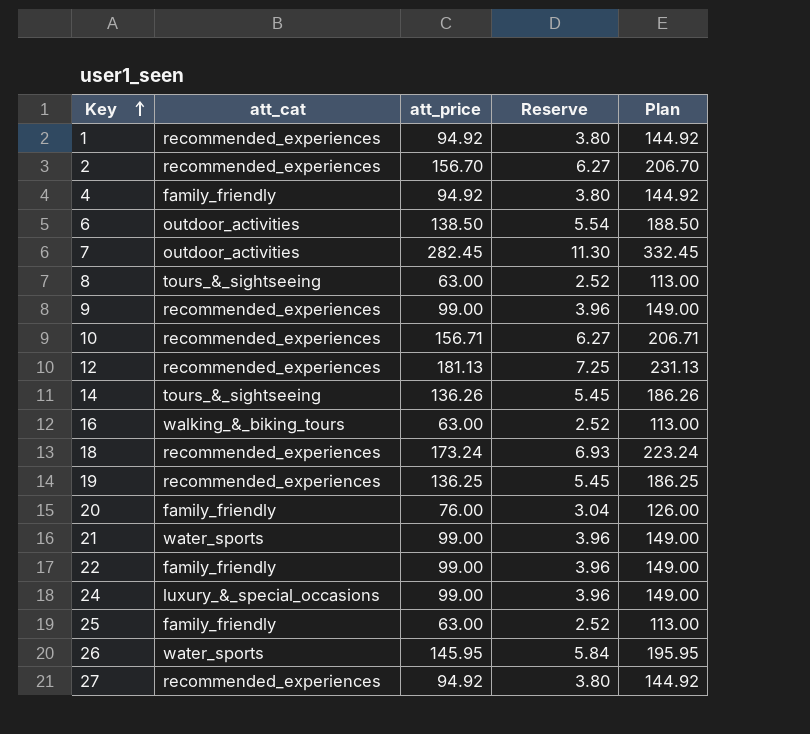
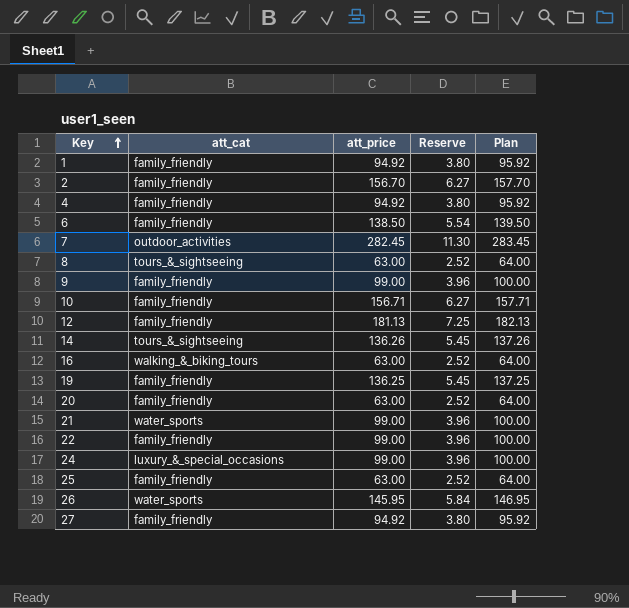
column Plan | formula: [att_price] + 50 -> [att_price] + 1
row 18: recommended_experiences | 173.24 | 6.93 | 223.24 -> none
1 | att_cat: recommended_experiences -> family_friendly
2 | att_cat: recommended_experiences -> family_friendly
6 | att_cat: outdoor_activities -> family_friendly
9 | att_cat: recommended_experiences -> family_friendly
10 | att_cat: recommended_experiences -> family_friendly
12 | att_cat: recommended_experiences -> family_friendly
19 | att_cat: recommended_experiences -> family_friendly
20 | att_price: 76.00 -> 63.00
20 | Reserve: 3.04 -> 2.52
27 | att_cat: recommended_experiences -> family_friendly

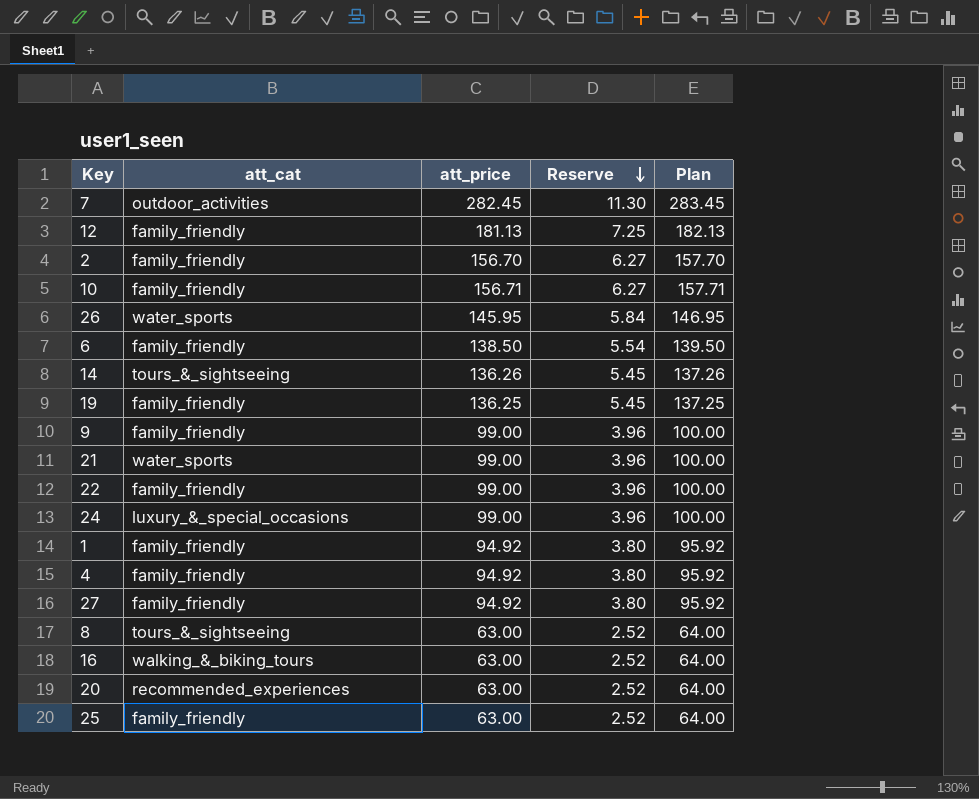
row order: Key ascending -> Reserve descending
20 | att_cat: family_friendly -> recommended_experiences

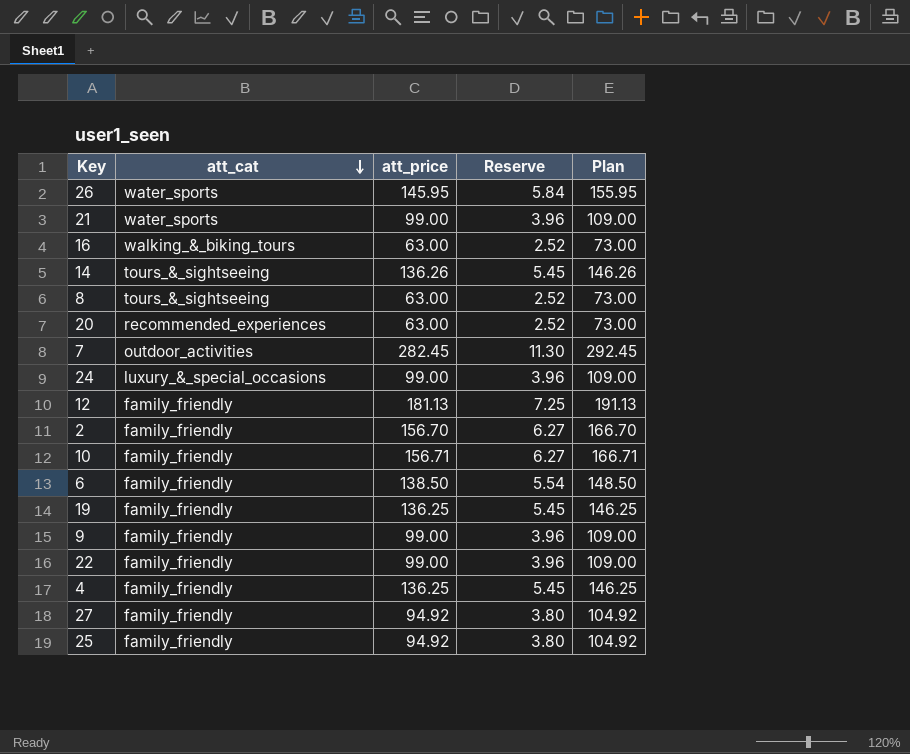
row order: Reserve descending -> att_cat descending
column Plan | formula: [att_price] + 1 -> [att_price] + 10
row 1: family_friendly | 94.92 | 3.80 | 95.92 -> none
4 | att_price: 94.92 -> 136.25
4 | Reserve: 3.80 -> 5.45
25 | att_price: 63.00 -> 94.92
25 | Reserve: 2.52 -> 3.80

